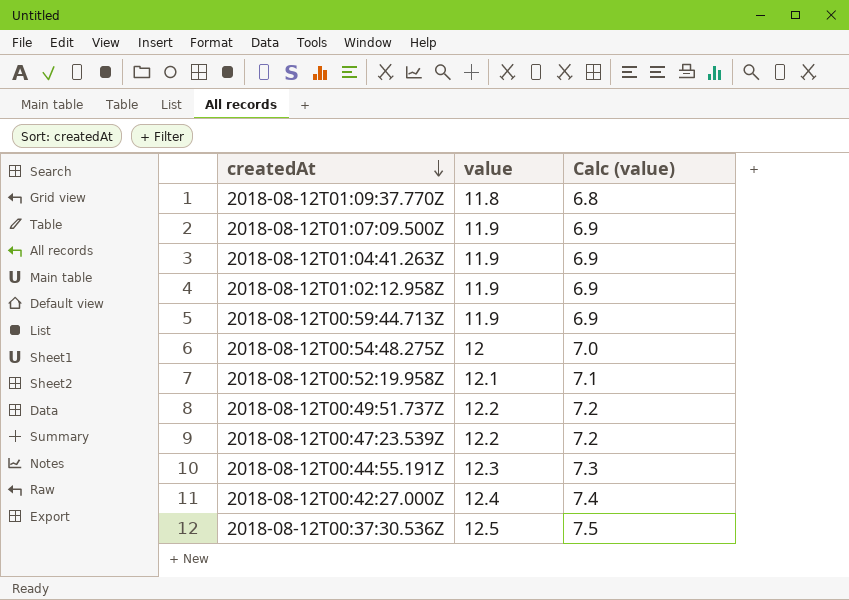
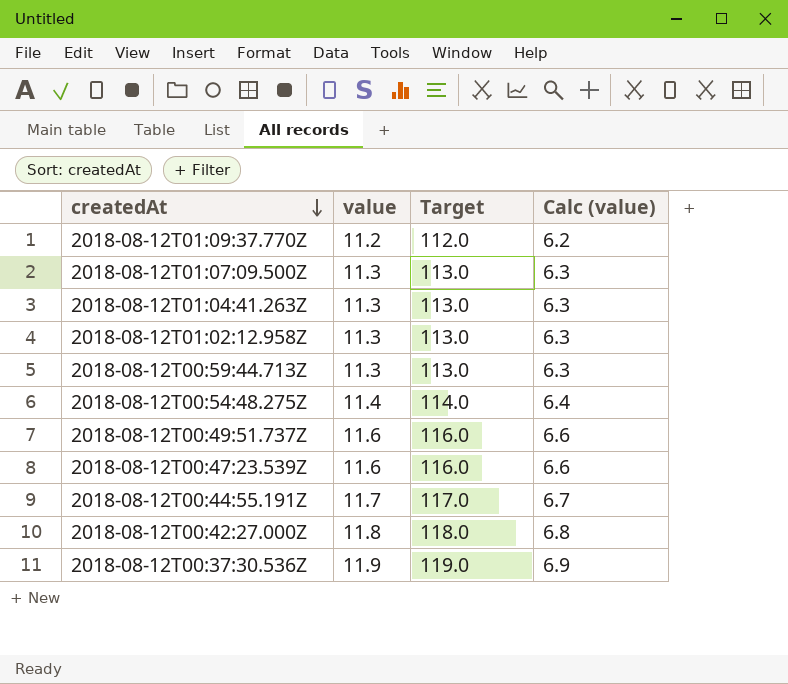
column Target | formula: none -> [value] * 10
row 2018-08-12T00:52:19.958Z: 12.1 | 7.1 -> none
2018-08-12T01:09:37.770Z | value: 11.8 -> 11.2
2018-08-12T01:09:37.770Z | Calc (value): 6.8 -> 6.2
2018-08-12T01:07:09.500Z | value: 11.9 -> 11.3
2018-08-12T01:07:09.500Z | Calc (value): 6.9 -> 6.3
2018-08-12T01:04:41.263Z | value: 11.9 -> 11.3
2018-08-12T01:04:41.263Z | Calc (value): 6.9 -> 6.3
2018-08-12T01:02:12.958Z | value: 11.9 -> 11.3
2018-08-12T01:02:12.958Z | Calc (value): 6.9 -> 6.3
2018-08-12T00:59:44.713Z | value: 11.9 -> 11.3
2018-08-12T00:59:44.713Z | Calc (value): 6.9 -> 6.3
2018-08-12T00:54:48.275Z | value: 12 -> 11.4
2018-08-12T00:54:48.275Z | Calc (value): 7.0 -> 6.4
2018-08-12T00:49:51.737Z | value: 12.2 -> 11.6
2018-08-12T00:49:51.737Z | Calc (value): 7.2 -> 6.6
2018-08-12T00:47:23.539Z | value: 12.2 -> 11.6
2018-08-12T00:47:23.539Z | Calc (value): 7.2 -> 6.6
2018-08-12T00:44:55.191Z | value: 12.3 -> 11.7
2018-08-12T00:44:55.191Z | Calc (value): 7.3 -> 6.7
2018-08-12T00:42:27.000Z | value: 12.4 -> 11.8
2018-08-12T00:42:27.000Z | Calc (value): 7.4 -> 6.8
2018-08-12T00:37:30.536Z | value: 12.5 -> 11.9
2018-08-12T00:37:30.536Z | Calc (value): 7.5 -> 6.9

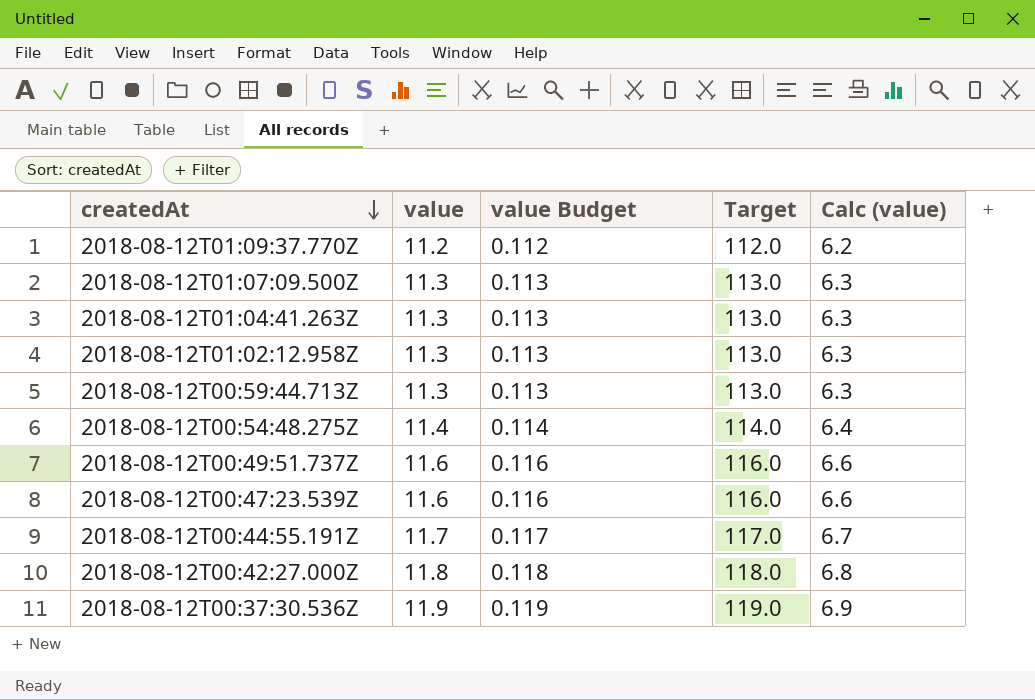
column value Budget | formula: none -> [value] * 0.01

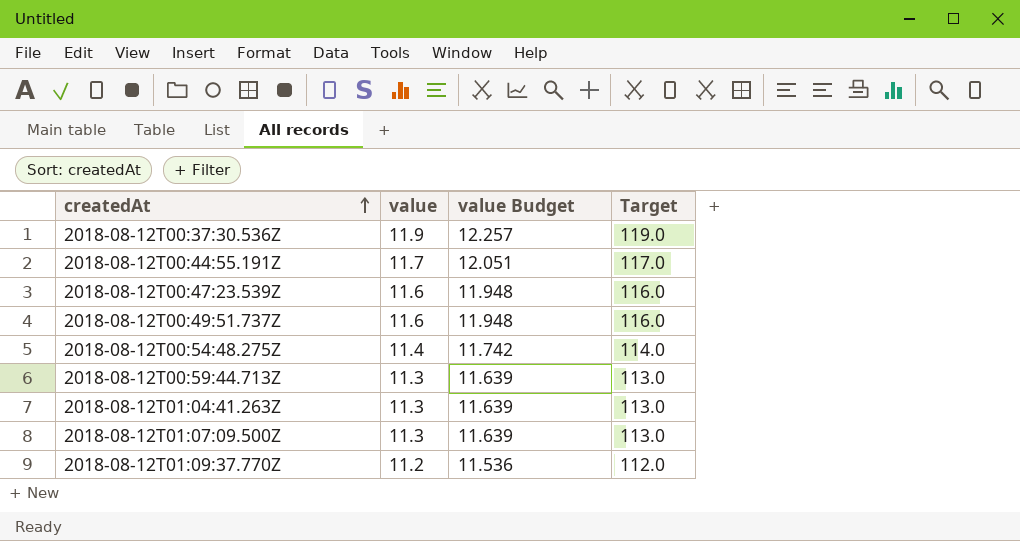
row order: createdAt descending -> createdAt ascending
column Calc (value) | formula: [value] - 5 -> none
column value Budget | formula: [value] * 0.01 -> [value] * 1.03
row 2018-08-12T01:02:12.958Z: 11.3 | 0.113 | 113.0 | 6.3 -> none
row 2018-08-12T00:42:27.000Z: 11.8 | 0.118 | 118.0 | 6.8 -> none

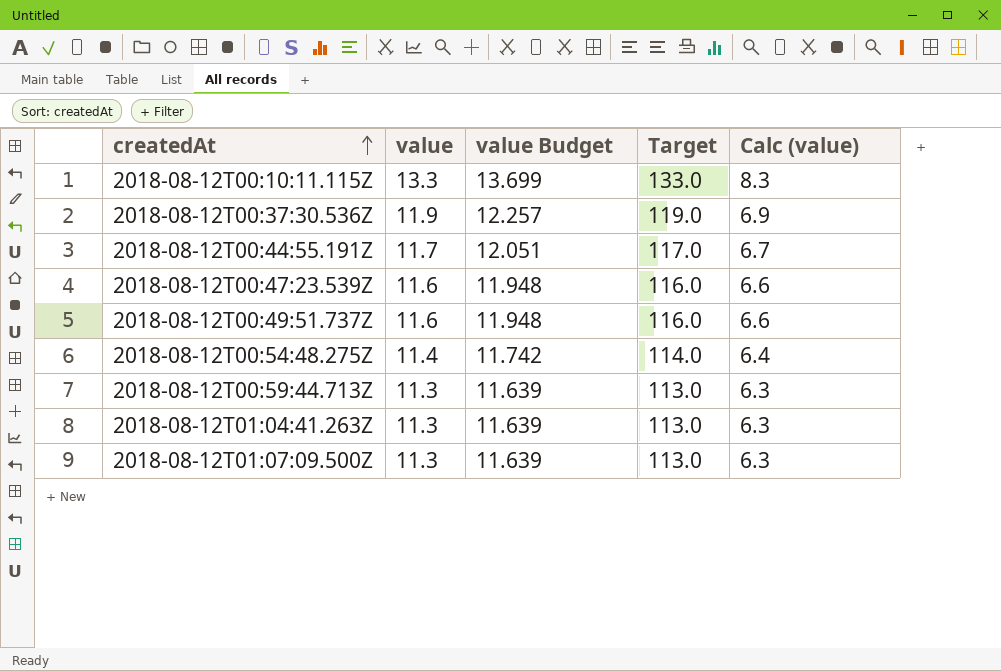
column Calc (value) | formula: none -> [value] - 5
row 2018-08-12T01:09:37.770Z: 11.2 | 11.536 | 112.0 -> none
row 2018-08-12T00:10:11.115Z: none -> 13.3 | 13.699 | 133.0 | 8.3

